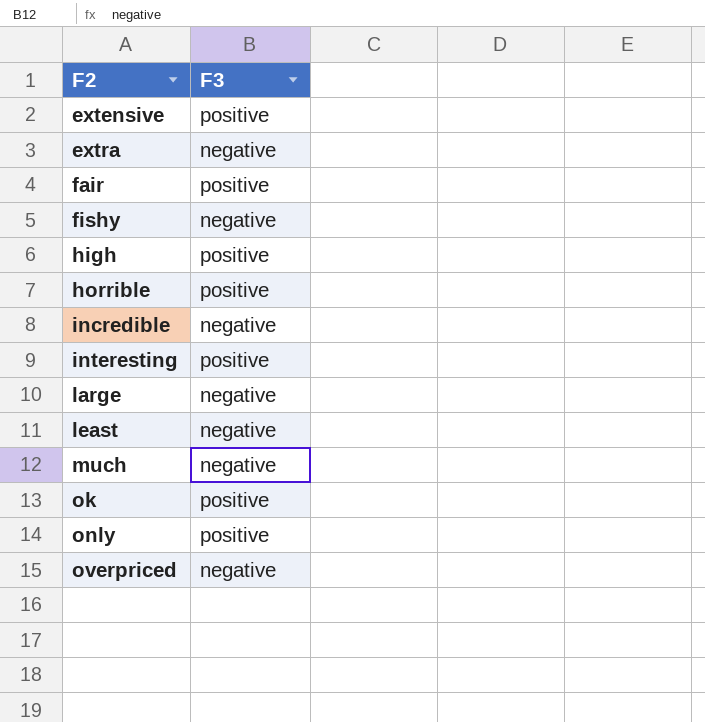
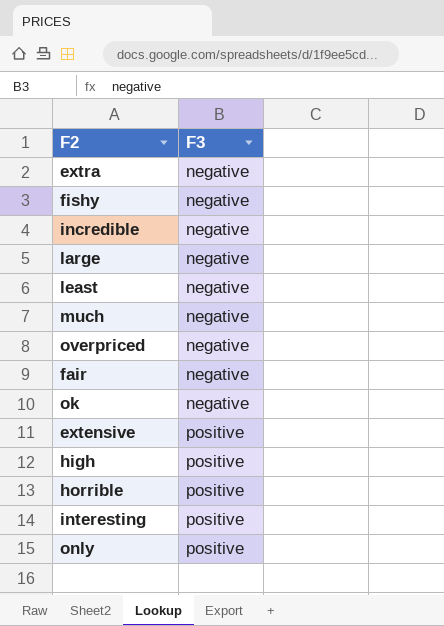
row order: F2 ascending -> F3 ascending
fair | F3: positive -> negative
ok | F3: positive -> negative

